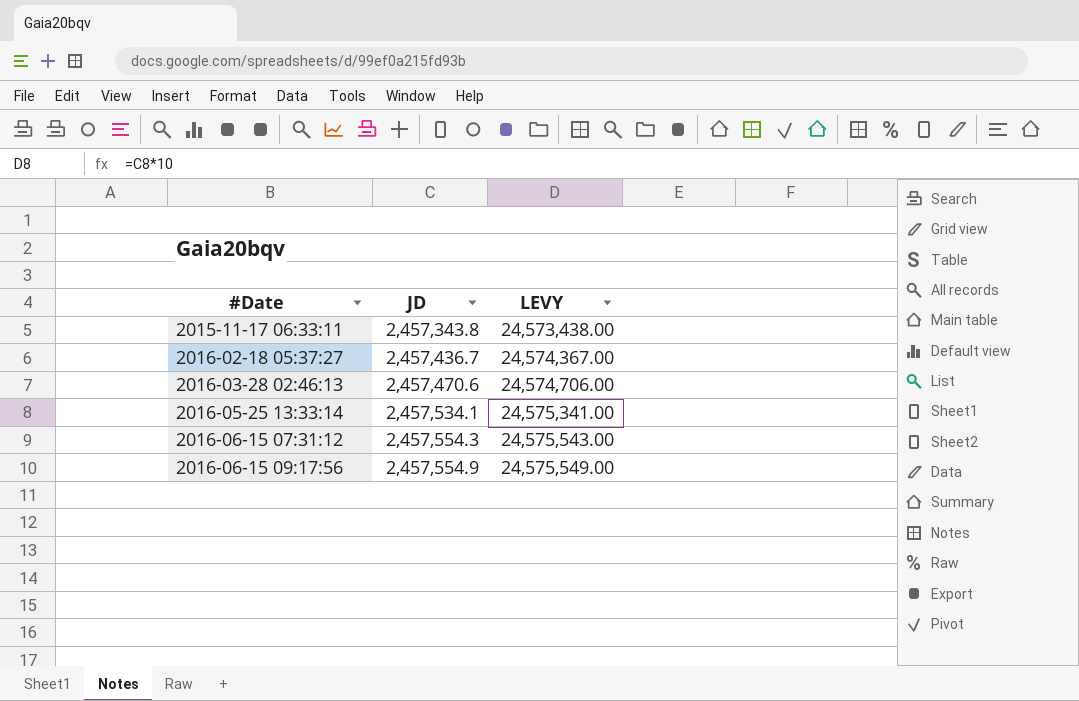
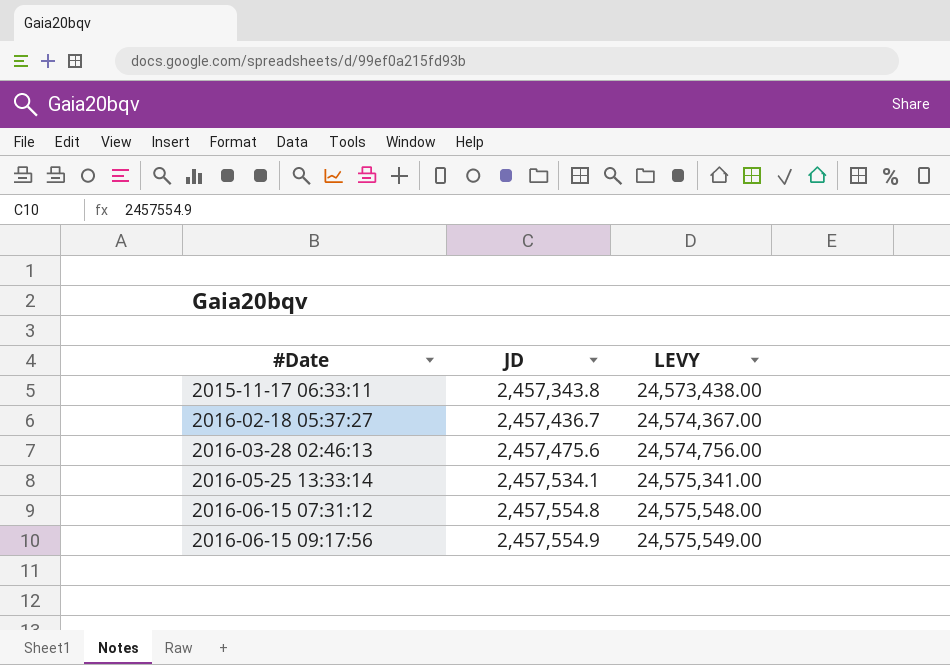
2016-03-28 02:46:13 | JD: 2,457,470.6 -> 2,457,475.6
2016-03-28 02:46:13 | LEVY: 24,574,706.00 -> 24,574,756.00
2016-06-15 07:31:12 | JD: 2,457,554.3 -> 2,457,554.8
2016-06-15 07:31:12 | LEVY: 24,575,543.00 -> 24,575,548.00

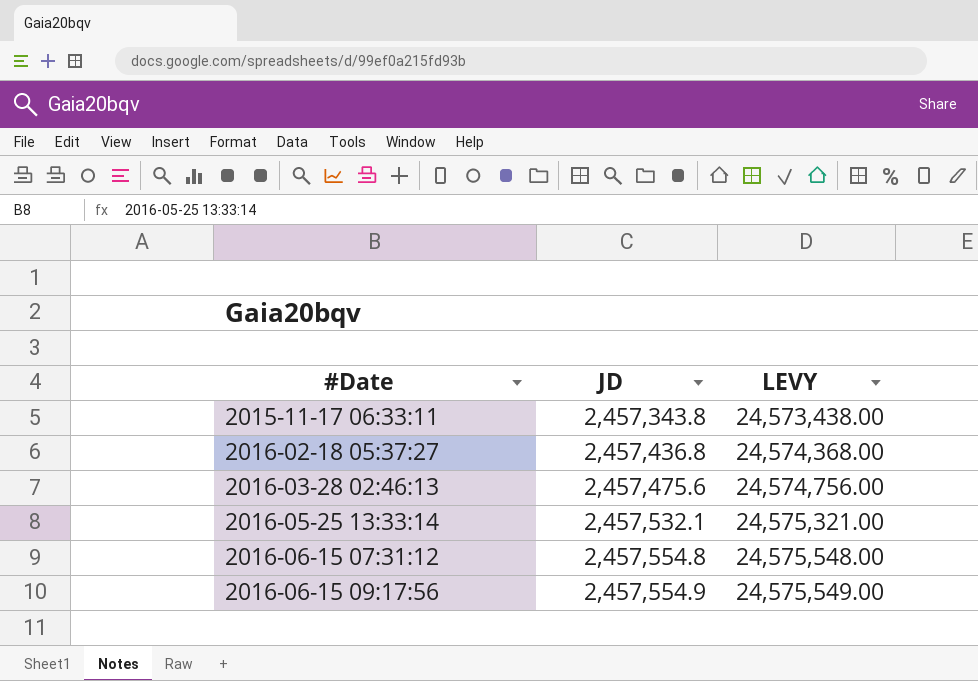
2016-02-18 05:37:27 | JD: 2,457,436.7 -> 2,457,436.8
2016-02-18 05:37:27 | LEVY: 24,574,367.00 -> 24,574,368.00
2016-05-25 13:33:14 | JD: 2,457,534.1 -> 2,457,532.1
2016-05-25 13:33:14 | LEVY: 24,575,341.00 -> 24,575,321.00

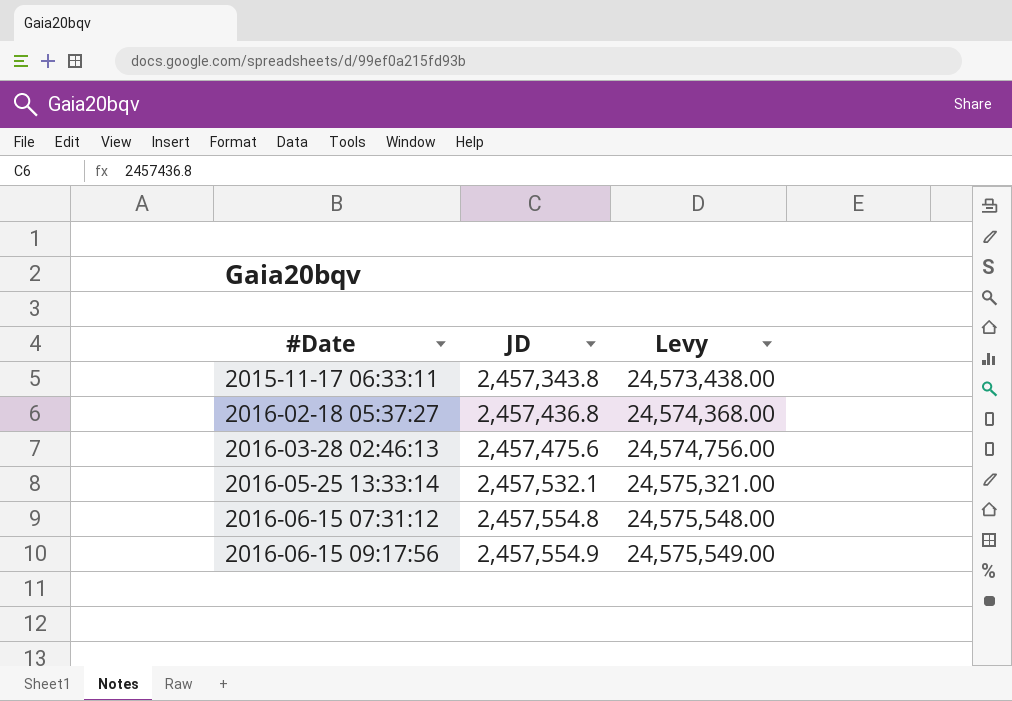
column name: LEVY -> Levy

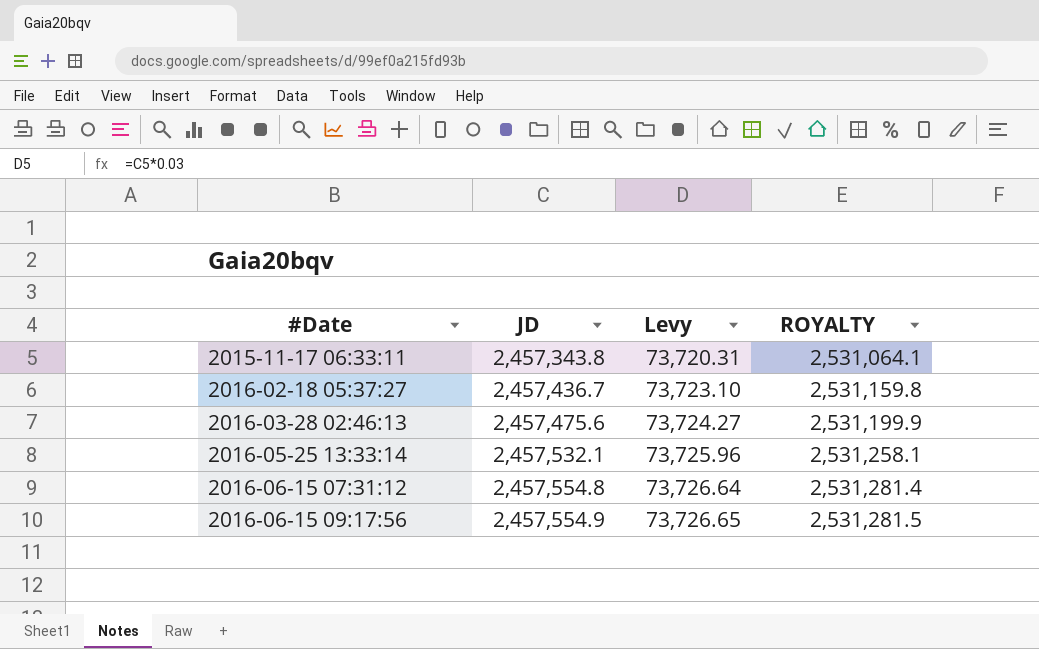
column Levy | formula: [JD] * 10 -> [JD] * 0.03
column ROYALTY | formula: none -> [JD] * 1.03
2016-02-18 05:37:27 | JD: 2,457,436.8 -> 2,457,436.7

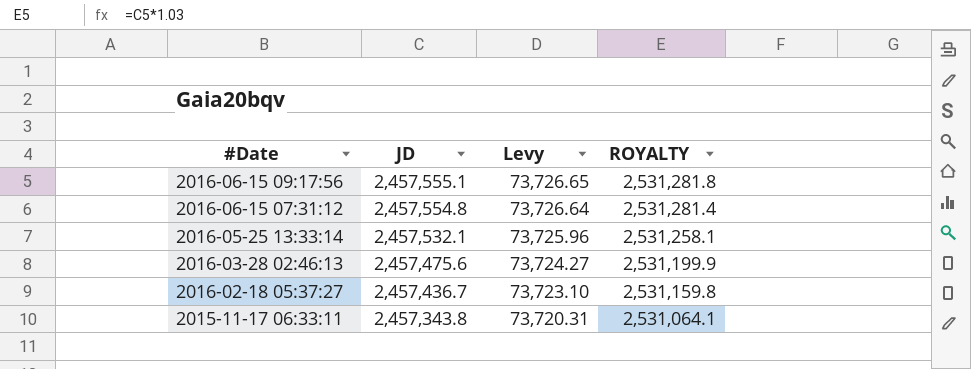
row order: #Date ascending -> #Date descending
2016-06-15 09:17:56 | JD: 2,457,554.9 -> 2,457,555.1
2016-06-15 09:17:56 | ROYALTY: 2,531,281.5 -> 2,531,281.8

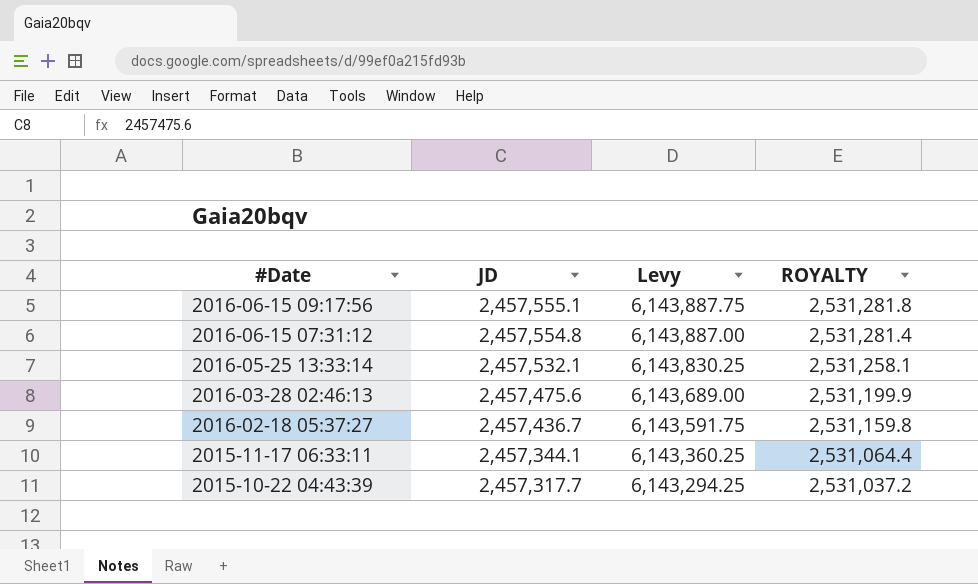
column Levy | formula: [JD] * 0.03 -> [JD] * 2.5
2015-11-17 06:33:11 | JD: 2,457,343.8 -> 2,457,344.1
2015-11-17 06:33:11 | ROYALTY: 2,531,064.1 -> 2,531,064.4
row 2015-10-22 04:43:39: none -> 2,457,317.7 | 6,143,294.25 | 2,531,037.2

